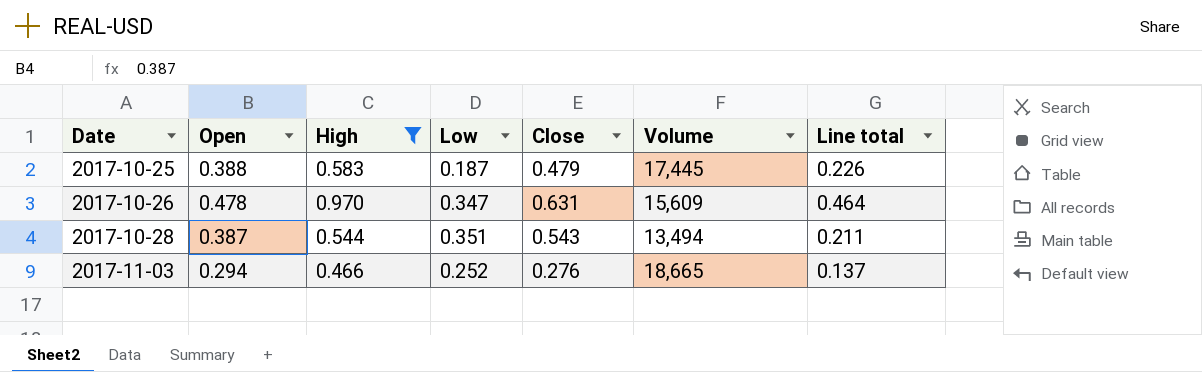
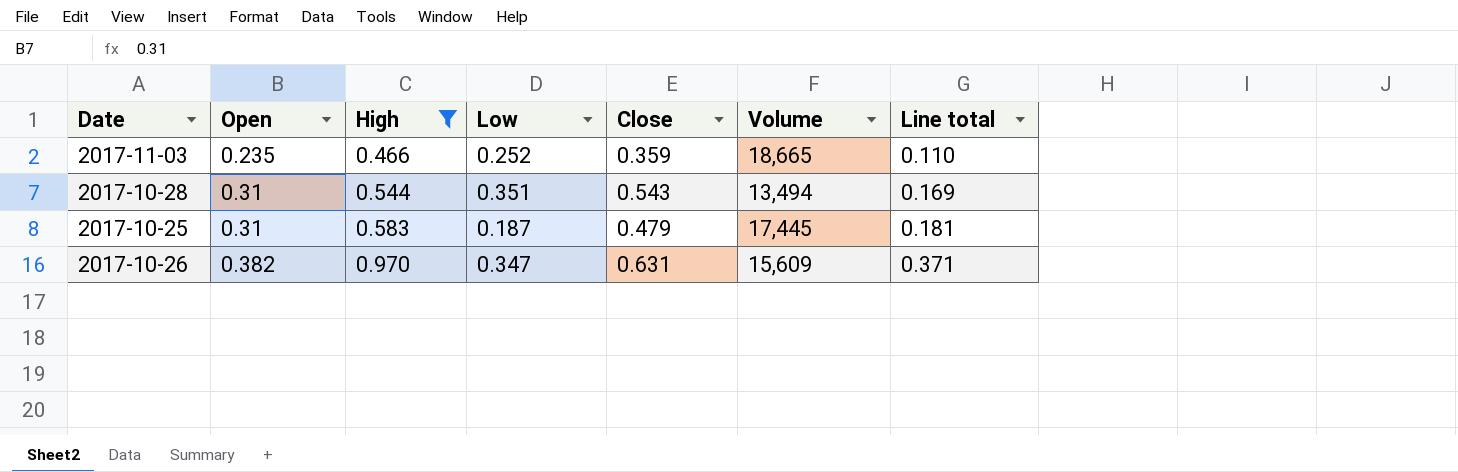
row order: Date ascending -> Open ascending
2017-11-03 | Open: 0.294 -> 0.235
2017-11-03 | Close: 0.276 -> 0.359
2017-11-03 | Line total: 0.137 -> 0.110
2017-10-28 | Open: 0.387 -> 0.31
2017-10-28 | Line total: 0.211 -> 0.169
2017-10-25 | Open: 0.388 -> 0.31
2017-10-25 | Line total: 0.226 -> 0.181
2017-10-26 | Open: 0.478 -> 0.382
2017-10-26 | Line total: 0.464 -> 0.371

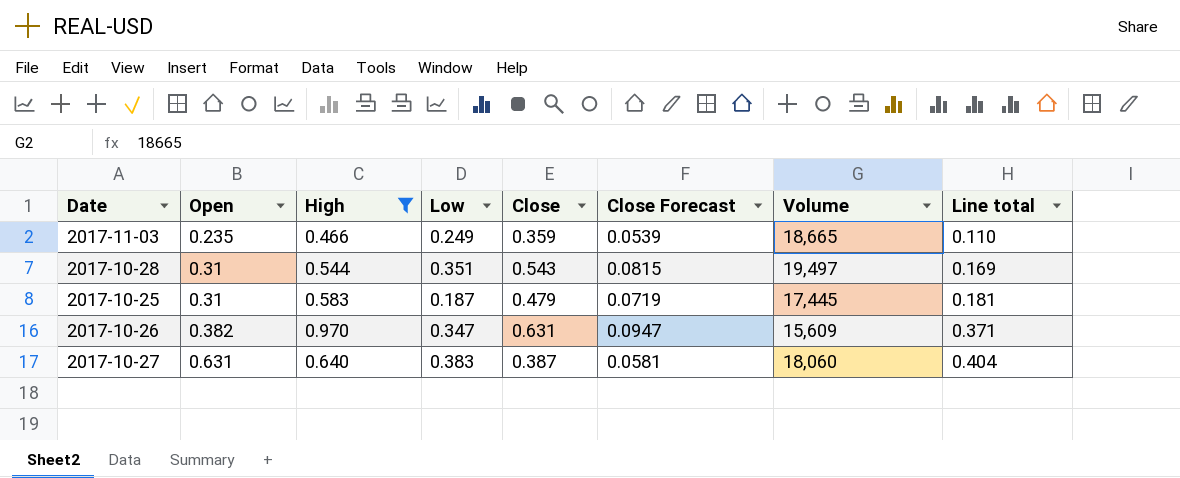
column Close Forecast | formula: none -> [Close] * 0.15
2017-11-03 | Low: 0.252 -> 0.249
2017-10-28 | Volume: 13,494 -> 19,497
row 2017-10-27: none -> 0.631 | 0.640 | 0.383 | 0.387 | 0.0581 | 18,060 | 0.404

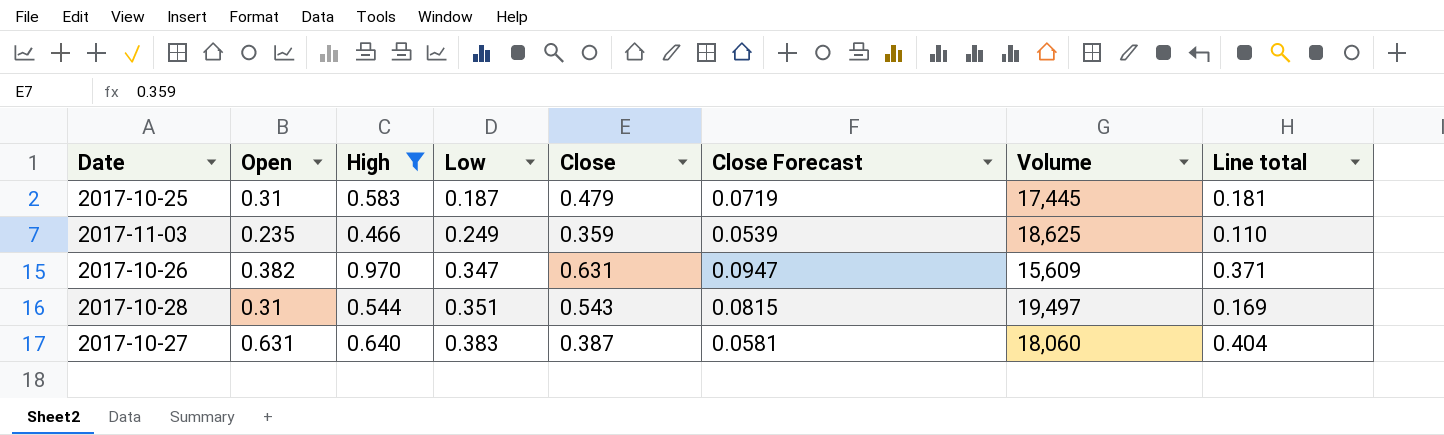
row order: Open ascending -> Low ascending
2017-11-03 | Volume: 18,665 -> 18,625

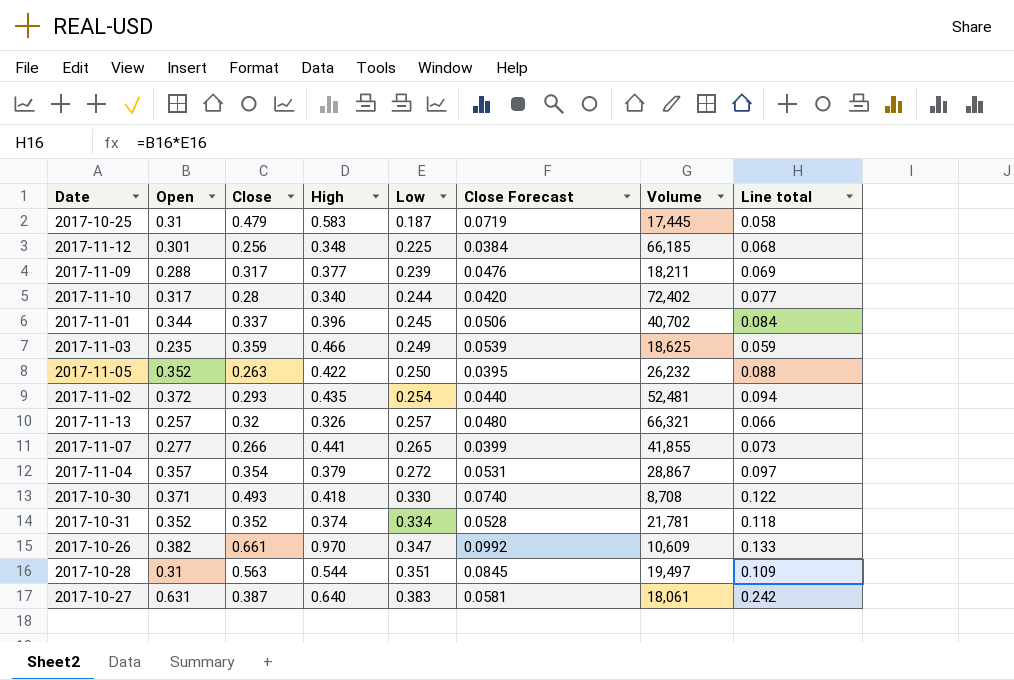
filter: High >= 0.466 -> none
column Close | position: 5 -> 3
column Line total | formula: [Open] * [High] -> [Open] * [Low]
2017-10-26 | Close: 0.631 -> 0.661
2017-10-26 | Close Forecast: 0.0947 -> 0.0992
2017-10-26 | Volume: 15,609 -> 10,609
2017-10-28 | Close: 0.543 -> 0.563
2017-10-28 | Close Forecast: 0.0815 -> 0.0845
2017-10-27 | Volume: 18,060 -> 18,061

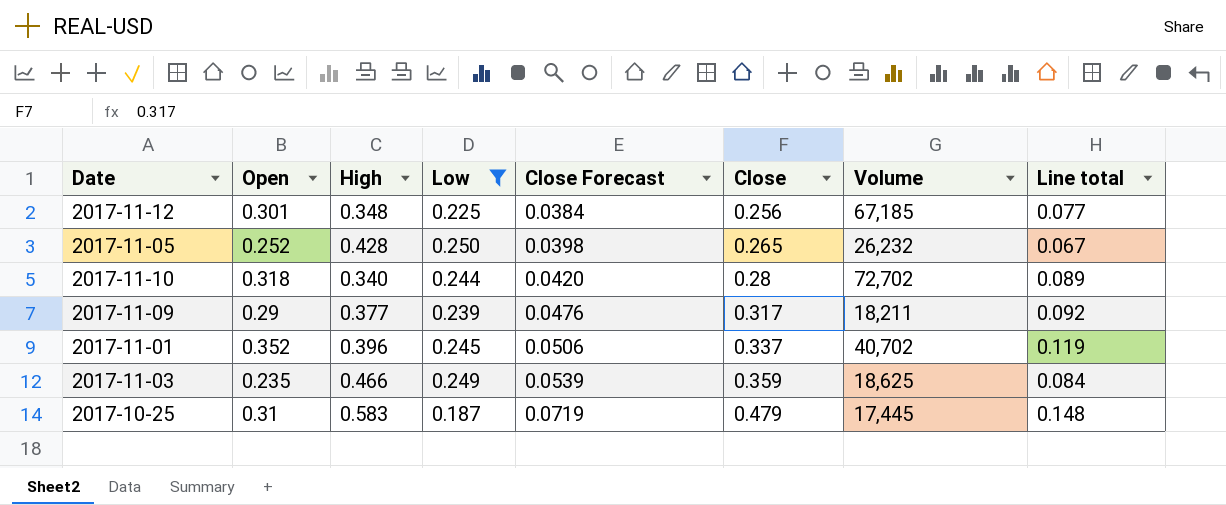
filter: none -> Low <= 0.250
row order: Low ascending -> Close Forecast ascending
column Close | position: 3 -> 6
column Line total | formula: [Open] * [Low] -> [Open] * [Close]
2017-11-12 | Volume: 66,185 -> 67,185
2017-11-05 | Open: 0.352 -> 0.252
2017-11-05 | High: 0.422 -> 0.428
2017-11-05 | Close Forecast: 0.0395 -> 0.0398
2017-11-05 | Close: 0.263 -> 0.265
2017-11-10 | Open: 0.317 -> 0.318
2017-11-10 | Volume: 72,402 -> 72,702
2017-11-09 | Open: 0.288 -> 0.29
2017-11-01 | Open: 0.344 -> 0.352

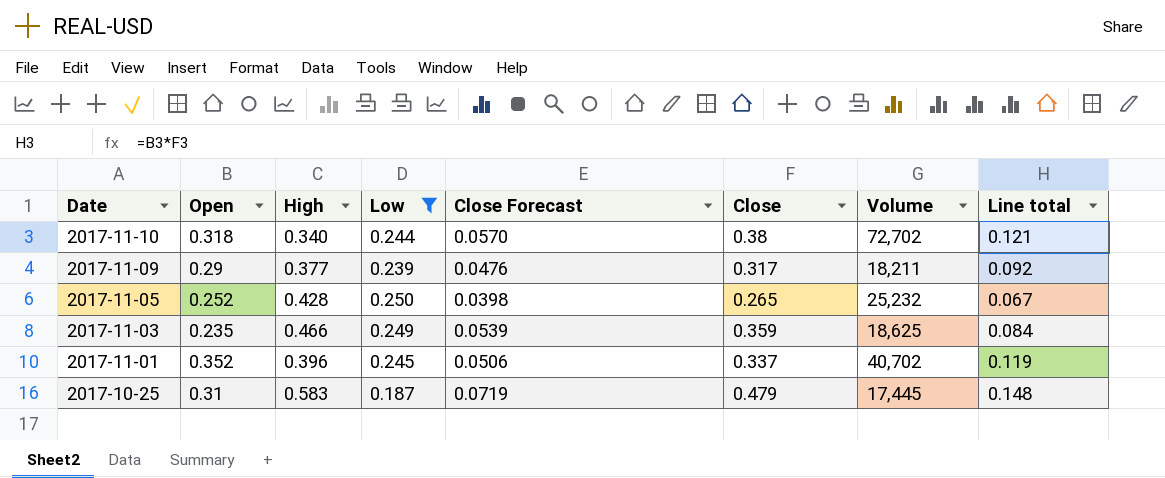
row order: Close Forecast ascending -> Date descending
row 2017-11-12: 0.301 | 0.348 | 0.225 | 0.0384 | 0.256 | 67,185 | 0.077 -> none
2017-11-10 | Close Forecast: 0.0420 -> 0.0570
2017-11-10 | Close: 0.28 -> 0.38
2017-11-10 | Line total: 0.089 -> 0.121
2017-11-05 | Volume: 26,232 -> 25,232

